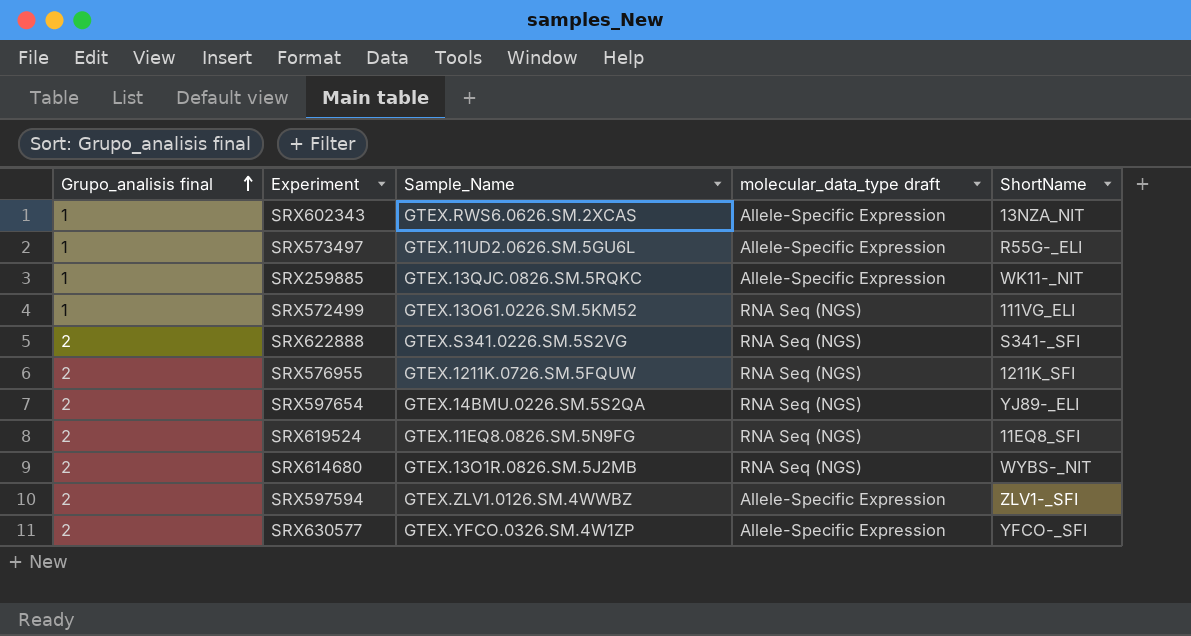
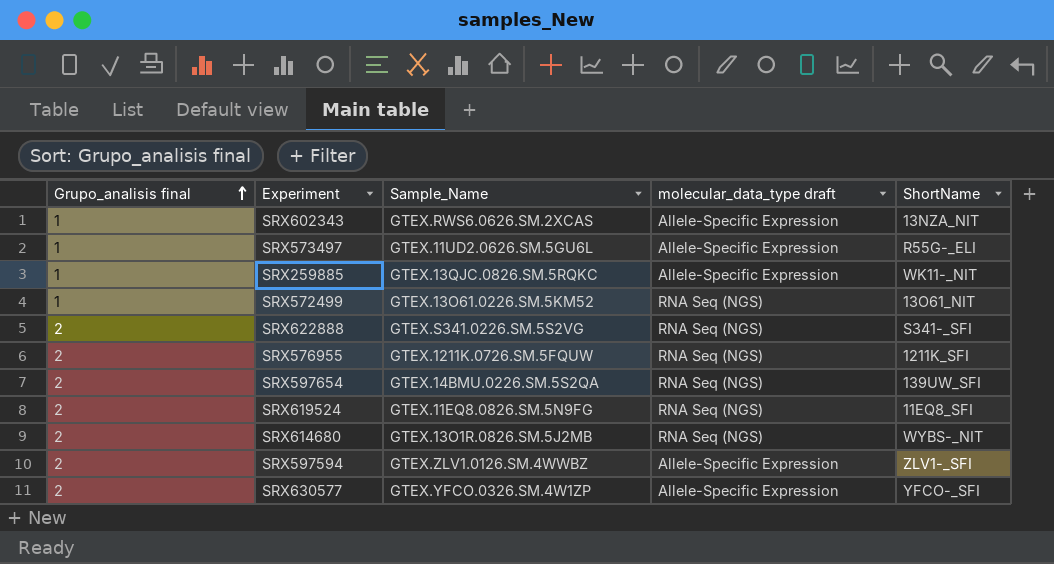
SRX572499 | ShortName: 111VG_ELI -> 13O61_NIT
SRX597654 | ShortName: YJ89-_ELI -> 139UW_SFI

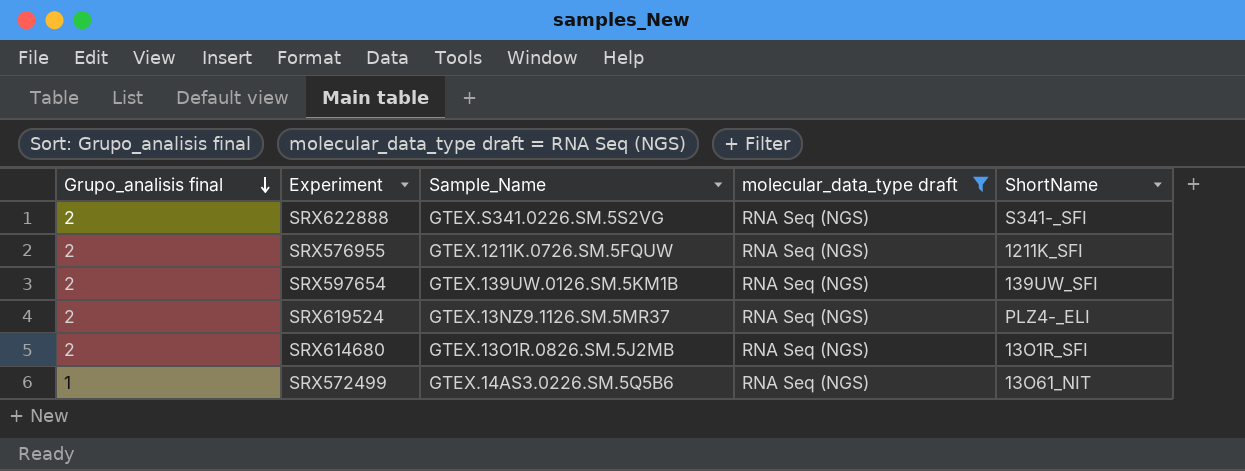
filter: none -> molecular_data_type draft = RNA Seq (NGS)
row order: Grupo_analisis final ascending -> Grupo_analisis final descending
SRX597654 | Sample_Name: GTEX.14BMU.0226.SM.5S2QA -> GTEX.139UW.0126.SM.5KM1B
SRX619524 | Sample_Name: GTEX.11EQ8.0826.SM.5N9FG -> GTEX.13NZ9.1126.SM.5MR37
SRX619524 | ShortName: 11EQ8_SFI -> PLZ4-_ELI
SRX614680 | ShortName: WYBS-_NIT -> 13O1R_SFI
SRX572499 | Sample_Name: GTEX.13O61.0226.SM.5KM52 -> GTEX.14AS3.0226.SM.5Q5B6

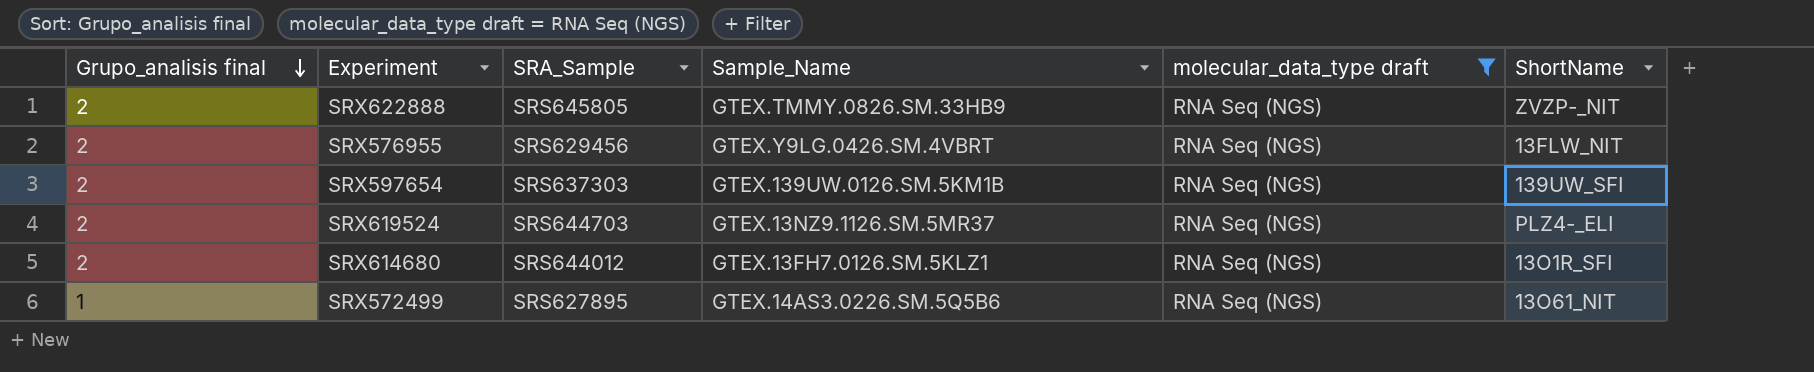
column SRA_Sample | position: none -> 3
SRX622888 | Sample_Name: GTEX.S341.0226.SM.5S2VG -> GTEX.TMMY.0826.SM.33HB9
SRX622888 | ShortName: S341-_SFI -> ZVZP-_NIT
SRX576955 | Sample_Name: GTEX.1211K.0726.SM.5FQUW -> GTEX.Y9LG.0426.SM.4VBRT
SRX576955 | ShortName: 1211K_SFI -> 13FLW_NIT
SRX614680 | Sample_Name: GTEX.13O1R.0826.SM.5J2MB -> GTEX.13FH7.0126.SM.5KLZ1

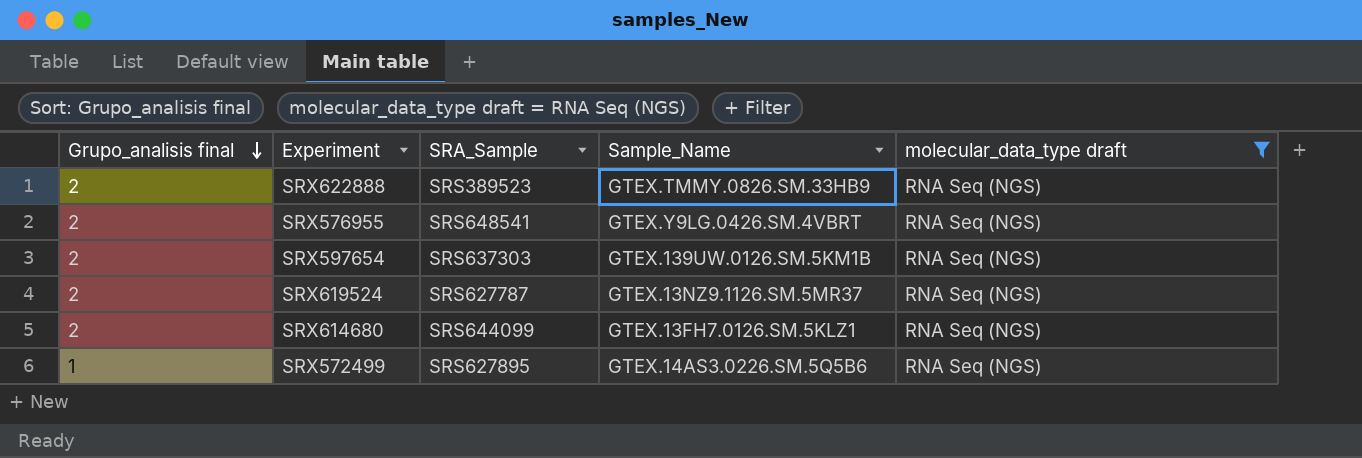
column ShortName | position: 6 -> none
SRX622888 | SRA_Sample: SRS645805 -> SRS389523
SRX576955 | SRA_Sample: SRS629456 -> SRS648541
SRX619524 | SRA_Sample: SRS644703 -> SRS627787
SRX614680 | SRA_Sample: SRS644012 -> SRS644099

